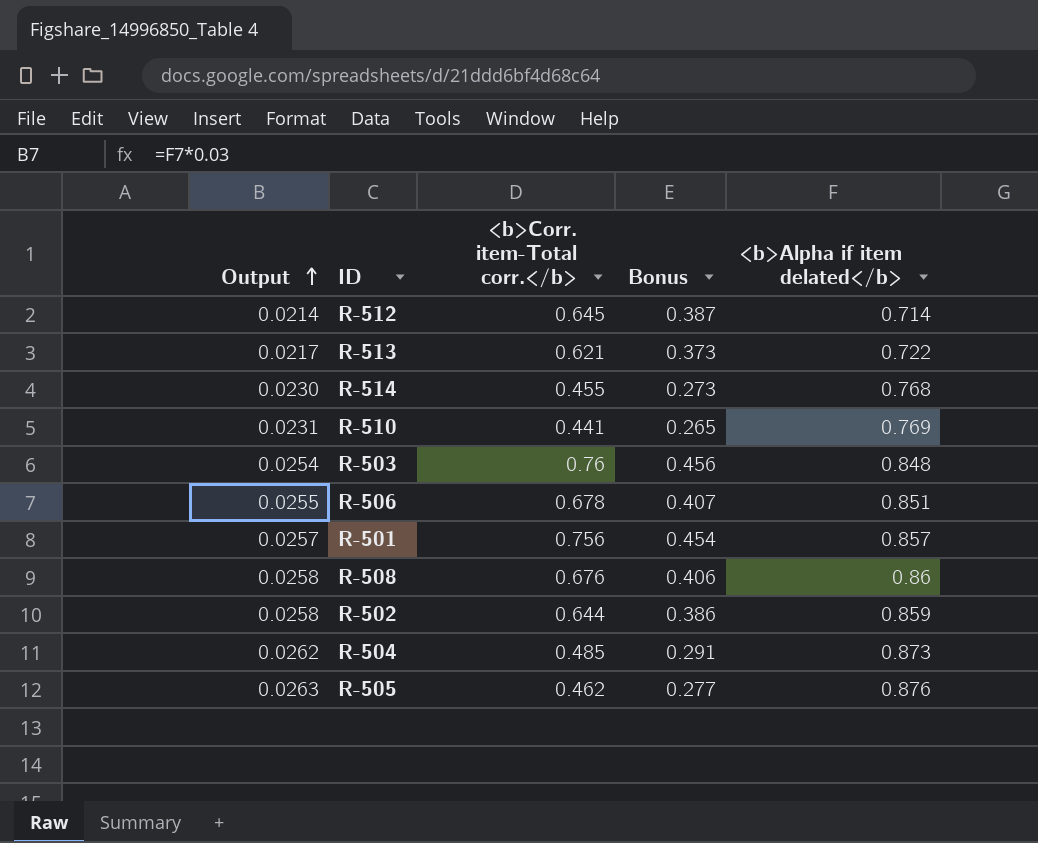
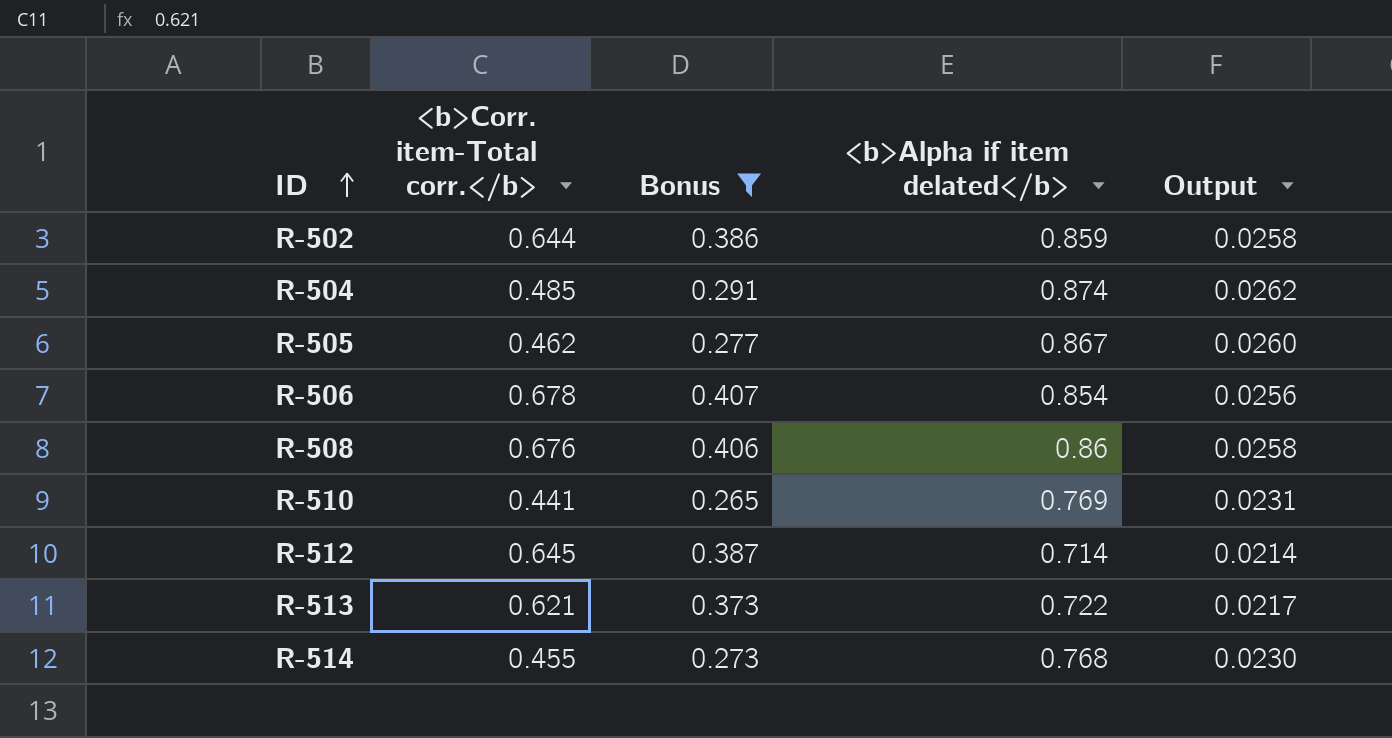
filter: none -> Bonus <= 0.407
row order: Output ascending -> ID ascending
column Output | position: 1 -> 5
R-504 | <b>Alpha if item delated</b>: 0.873 -> 0.874
R-505 | <b>Alpha if item delated</b>: 0.876 -> 0.867
R-505 | Output: 0.0263 -> 0.0260
R-506 | <b>Alpha if item delated</b>: 0.851 -> 0.854
R-506 | Output: 0.0255 -> 0.0256

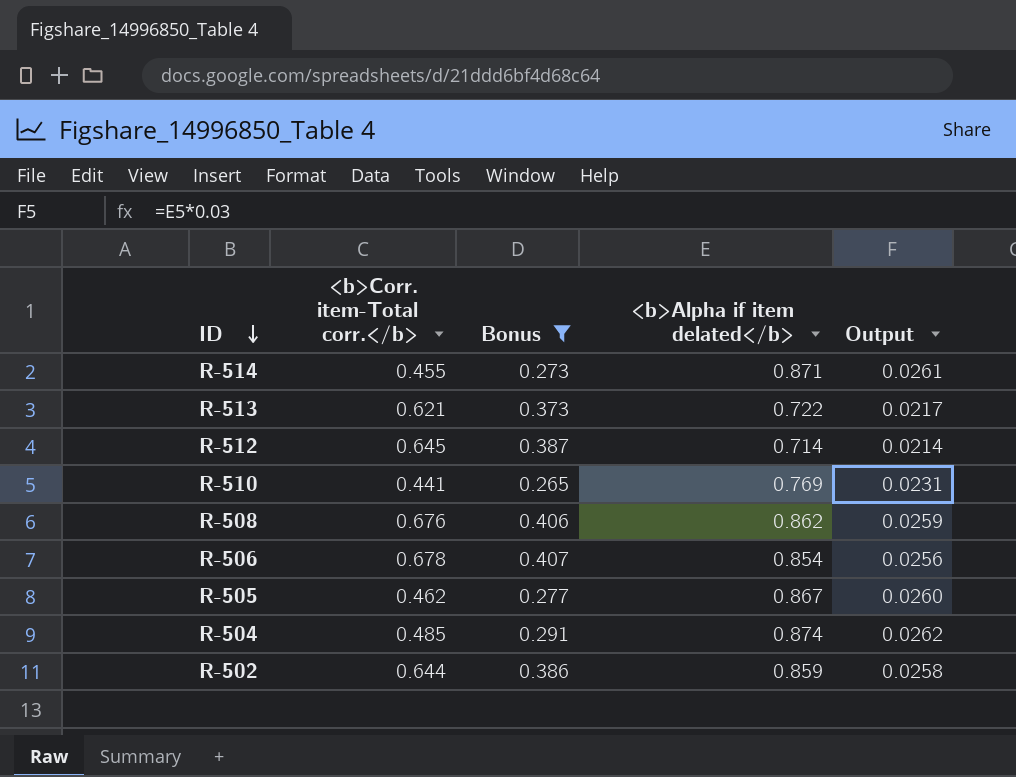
row order: ID ascending -> ID descending
R-514 | <b>Alpha if item delated</b>: 0.768 -> 0.871
R-514 | Output: 0.0230 -> 0.0261
R-508 | <b>Alpha if item delated</b>: 0.86 -> 0.862
R-508 | Output: 0.0258 -> 0.0259

